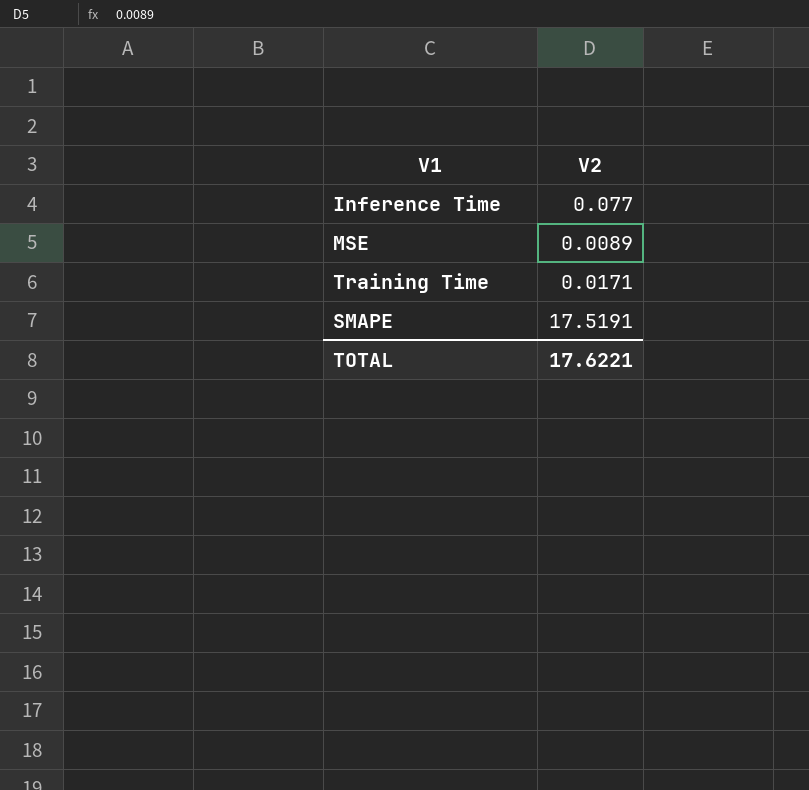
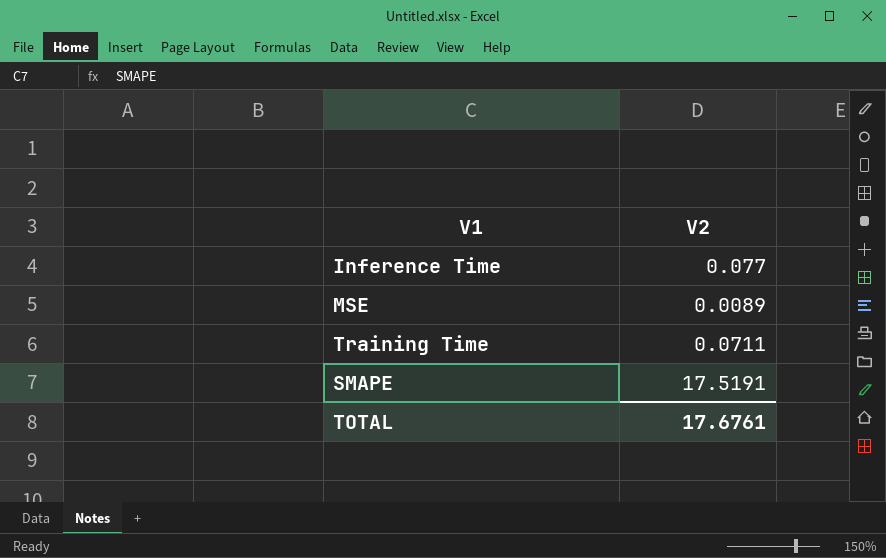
Training Time | V2: 0.0171 -> 0.0711
TOTAL | V2: 17.6221 -> 17.6761

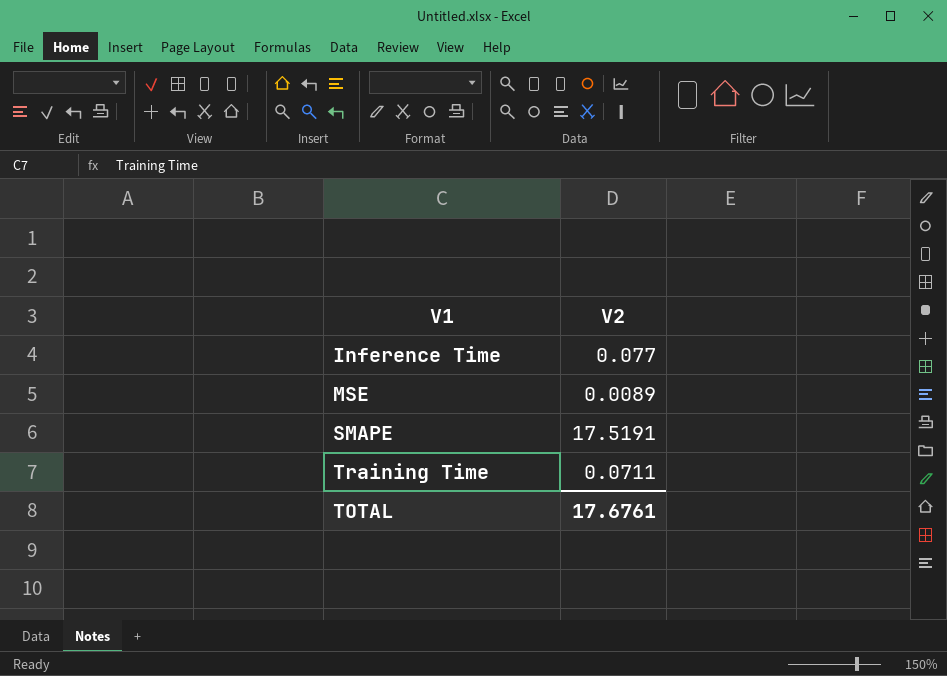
row order: none -> V1 ascending

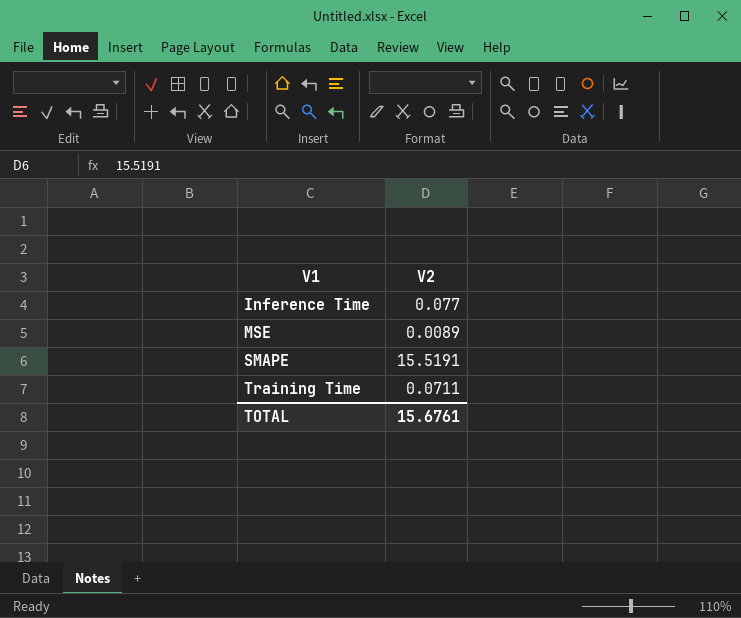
SMAPE | V2: 17.5191 -> 15.5191
TOTAL | V2: 17.6761 -> 15.6761

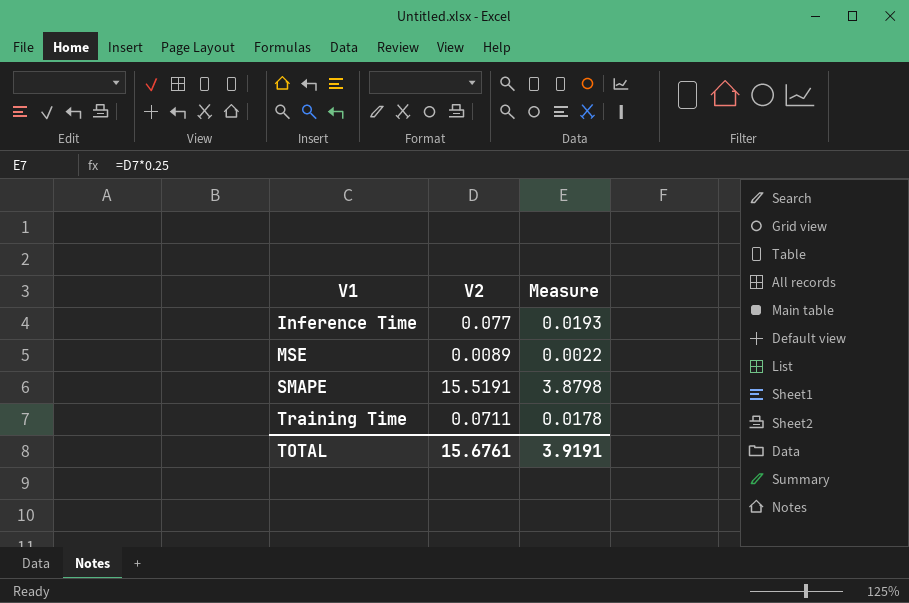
column Measure | formula: none -> [V2] * 0.25

